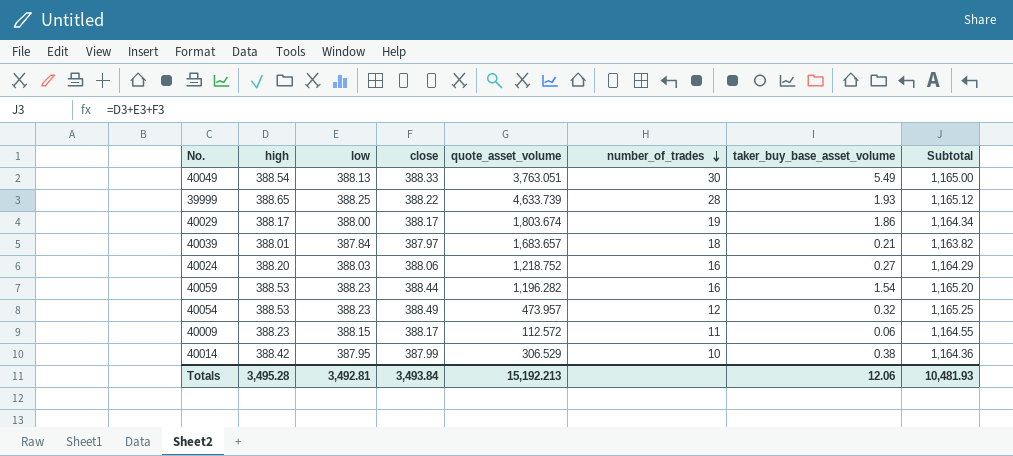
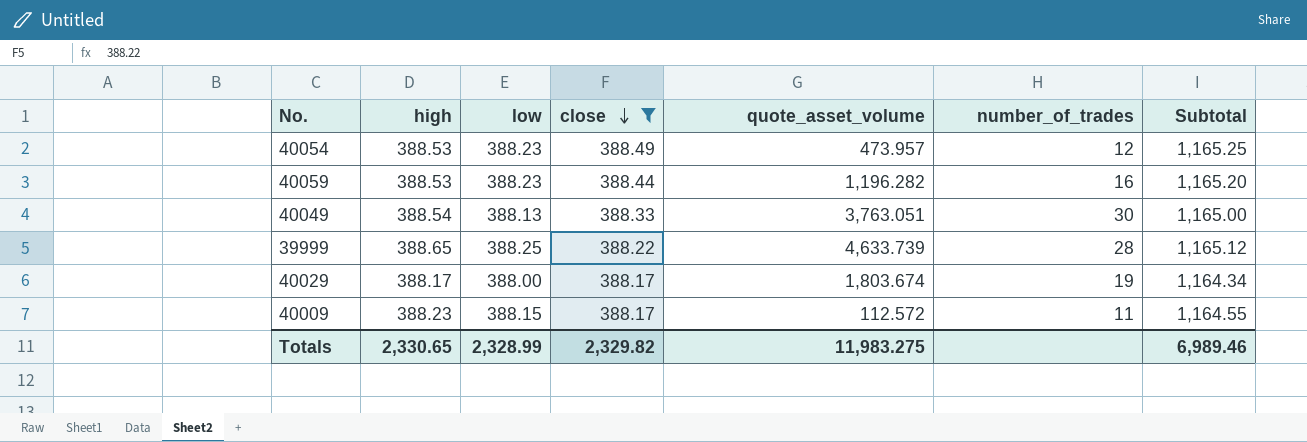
filter: none -> close >= 388.17
row order: number_of_trades descending -> close descending
column taker_buy_base_asset_volume | position: 7 -> none
Totals | high: 3,495.28 -> 2,330.65
Totals | low: 3,492.81 -> 2,328.99
Totals | close: 3,493.84 -> 2,329.82
Totals | quote_asset_volume: 15,192.213 -> 11,983.275
Totals | Subtotal: 10,481.93 -> 6,989.46

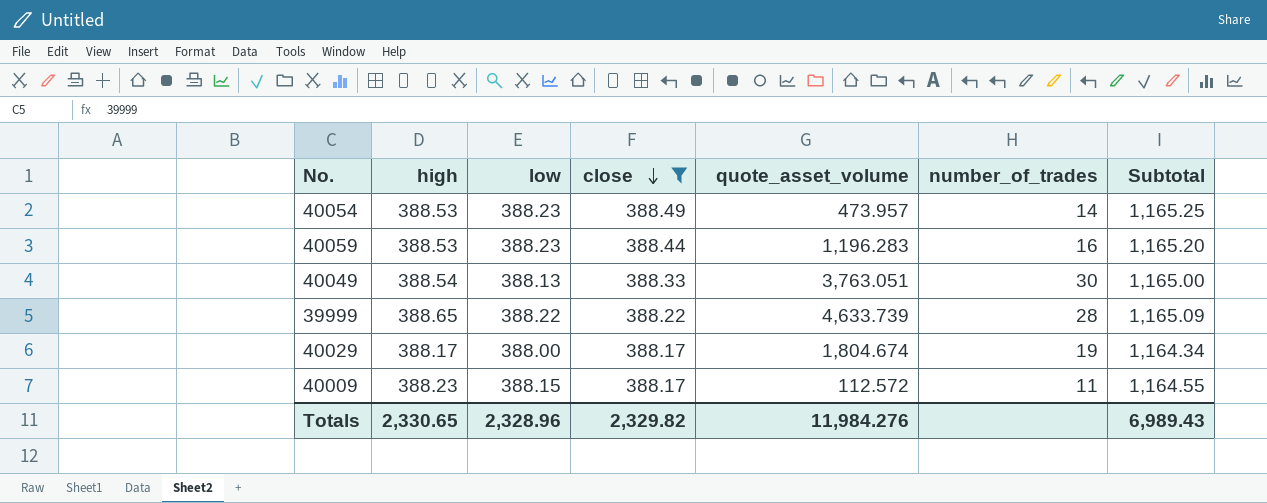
40054 | number_of_trades: 12 -> 14
40059 | quote_asset_volume: 1,196.282 -> 1,196.283
39999 | low: 388.25 -> 388.22
39999 | Subtotal: 1,165.12 -> 1,165.09
40029 | quote_asset_volume: 1,803.674 -> 1,804.674
Totals | low: 2,328.99 -> 2,328.96
Totals | quote_asset_volume: 11,983.275 -> 11,984.276
Totals | Subtotal: 6,989.46 -> 6,989.43

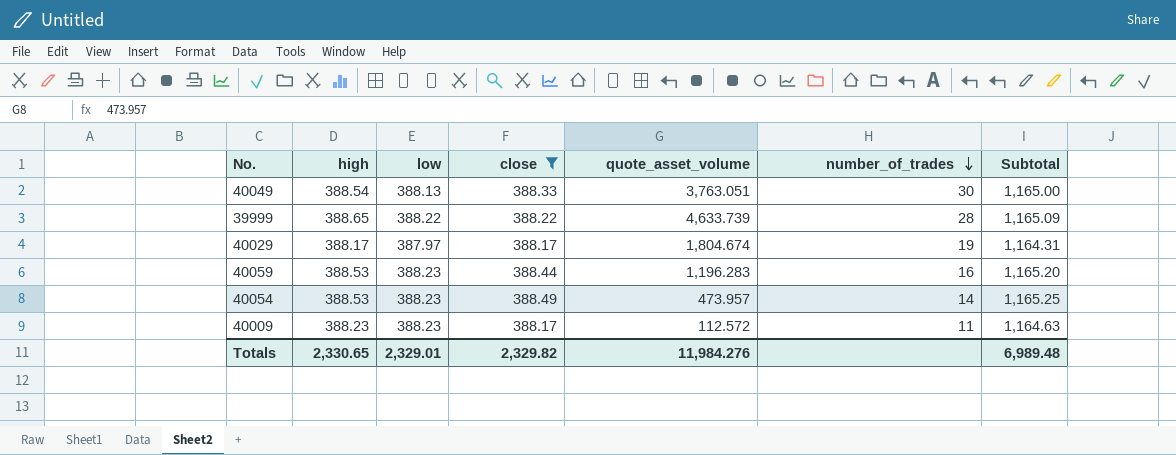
row order: close descending -> number_of_trades descending
40029 | low: 388.00 -> 387.97
40029 | Subtotal: 1,164.34 -> 1,164.31
40009 | low: 388.15 -> 388.23
40009 | Subtotal: 1,164.55 -> 1,164.63
Totals | low: 2,328.96 -> 2,329.01
Totals | Subtotal: 6,989.43 -> 6,989.48

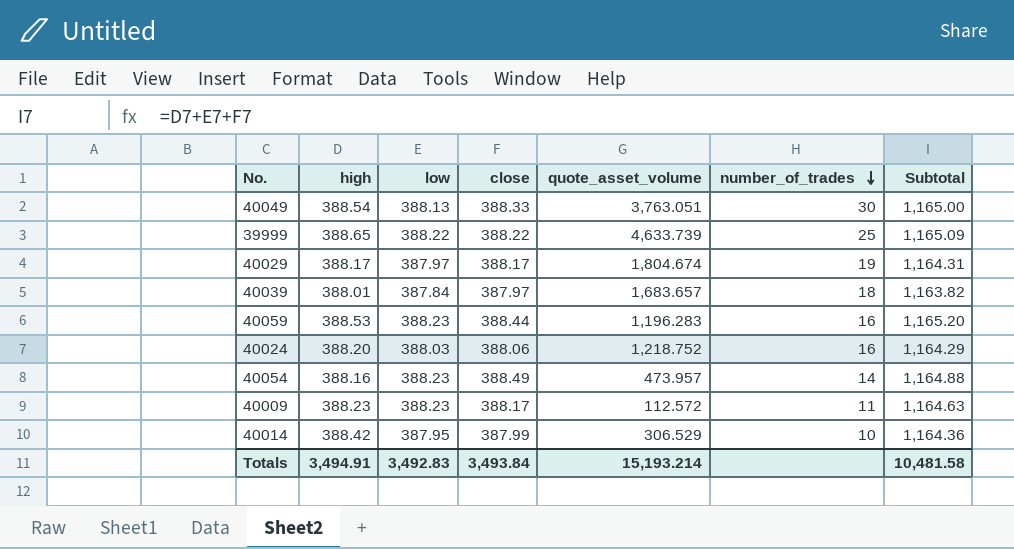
filter: close >= 388.17 -> none
39999 | number_of_trades: 28 -> 25
40054 | high: 388.53 -> 388.16
40054 | Subtotal: 1,165.25 -> 1,164.88
Totals | high: 2,330.65 -> 3,494.91
Totals | low: 2,329.01 -> 3,492.83
Totals | close: 2,329.82 -> 3,493.84
Totals | quote_asset_volume: 11,984.276 -> 15,193.214
Totals | Subtotal: 6,989.48 -> 10,481.58

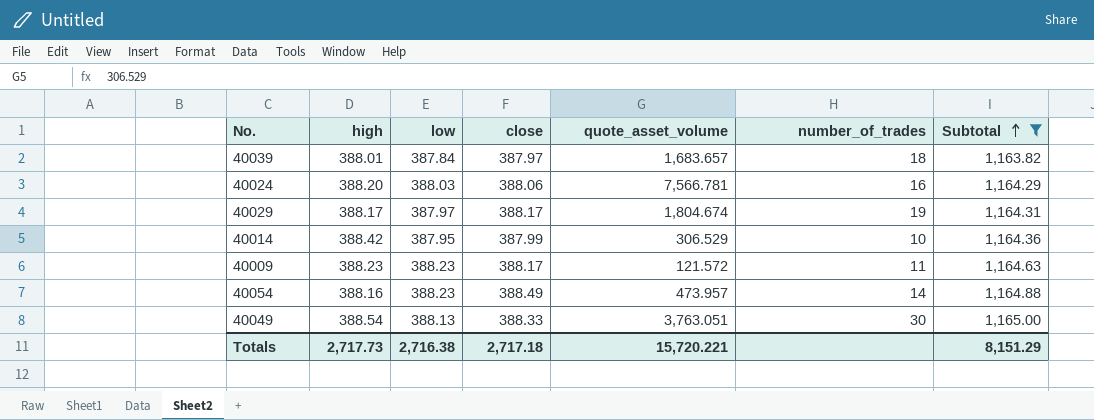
filter: none -> Subtotal <= 1,165.00
row order: number_of_trades descending -> Subtotal ascending
40024 | quote_asset_volume: 1,218.752 -> 7,566.781
40009 | quote_asset_volume: 112.572 -> 121.572
Totals | high: 3,494.91 -> 2,717.73
Totals | low: 3,492.83 -> 2,716.38
Totals | close: 3,493.84 -> 2,717.18
Totals | quote_asset_volume: 15,193.214 -> 15,720.221
Totals | Subtotal: 10,481.58 -> 8,151.29

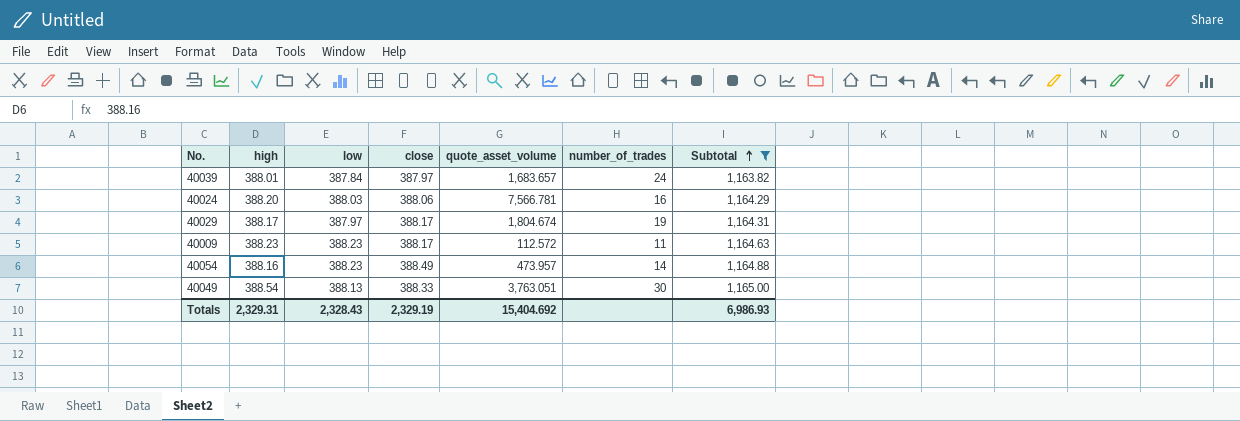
row 40014: 388.42 | 387.95 | 387.99 | 306.529 | 10 | 1,164.36 -> none
40039 | number_of_trades: 18 -> 24
40009 | quote_asset_volume: 121.572 -> 112.572
Totals | high: 2,717.73 -> 2,329.31
Totals | low: 2,716.38 -> 2,328.43
Totals | close: 2,717.18 -> 2,329.19
Totals | quote_asset_volume: 15,720.221 -> 15,404.692
Totals | Subtotal: 8,151.29 -> 6,986.93

